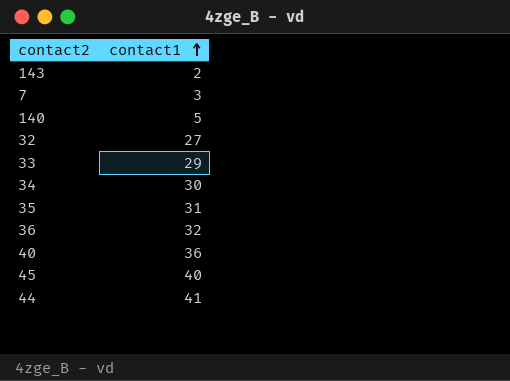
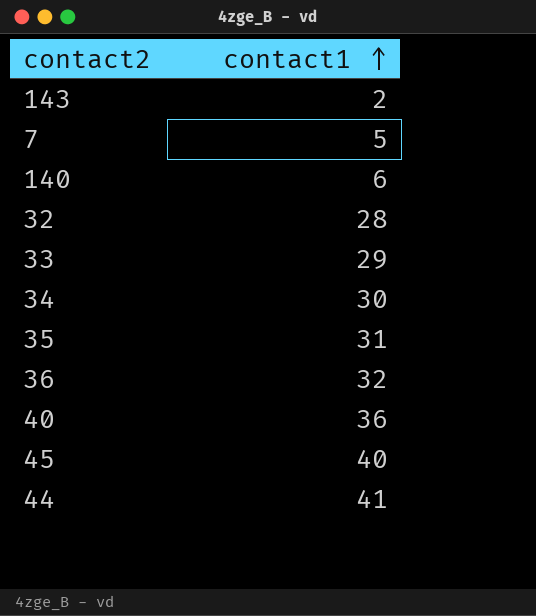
7 | contact1: 3 -> 5
140 | contact1: 5 -> 6
32 | contact1: 27 -> 28

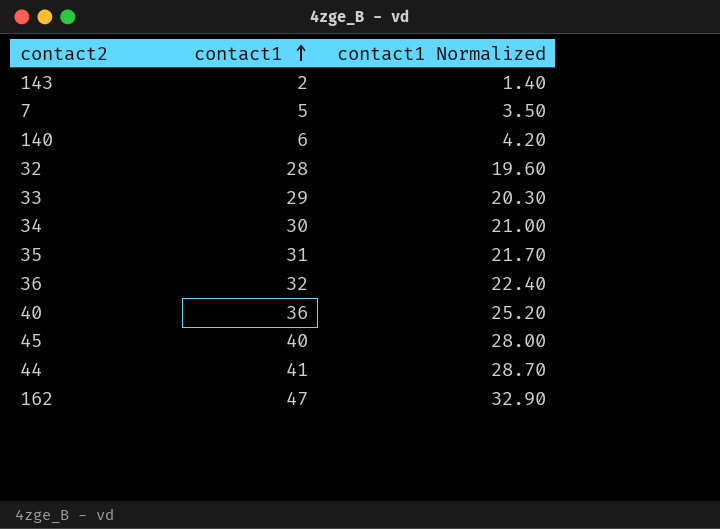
column contact1 Normalized | formula: none -> [contact1] * 0.7
row 162: none -> 47 | 32.90

